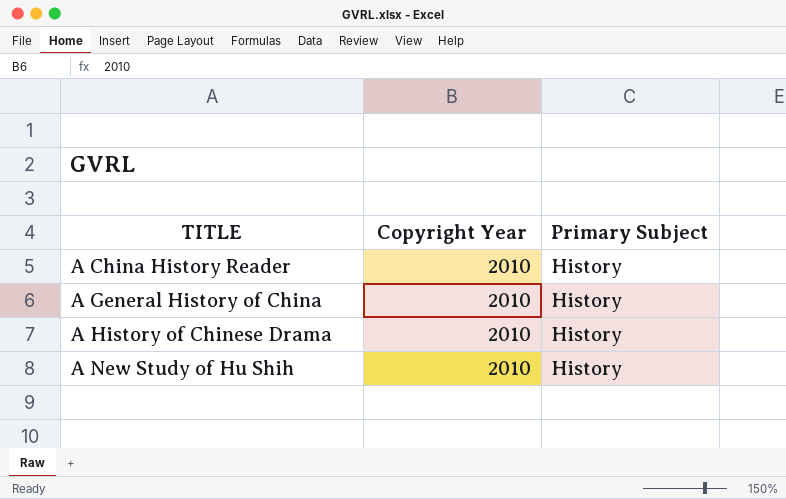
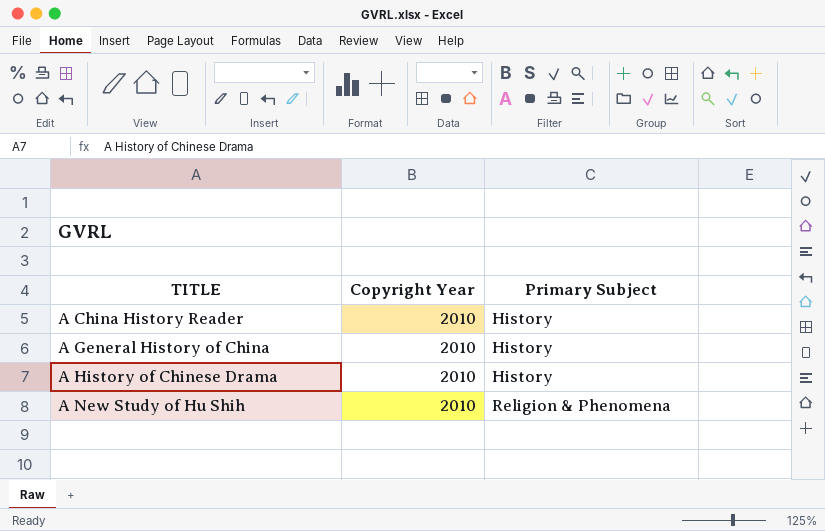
A New Study of Hu Shih | Primary Subject: History -> Religion & Phenomena

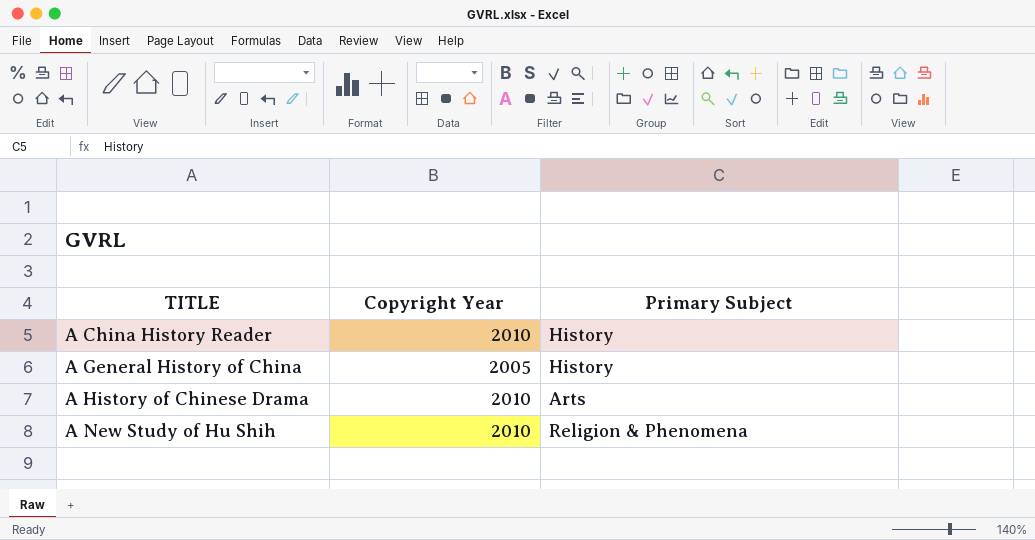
A General History of China | Copyright Year: 2010 -> 2005
A History of Chinese Drama | Primary Subject: History -> Arts

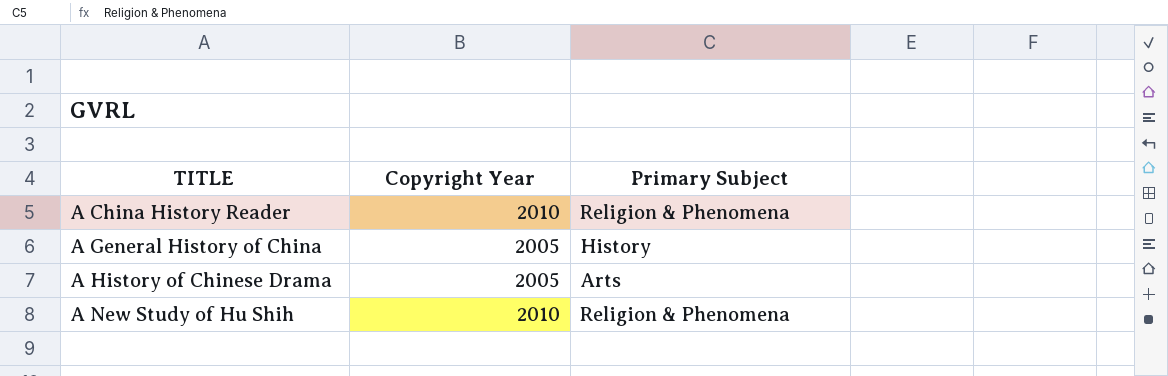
A China History Reader | Primary Subject: History -> Religion & Phenomena
A History of Chinese Drama | Copyright Year: 2010 -> 2005

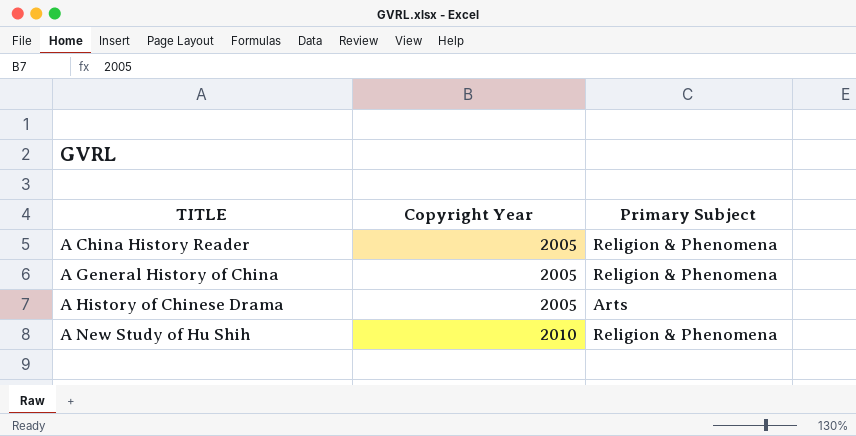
A China History Reader | Copyright Year: 2010 -> 2005
A General History of China | Primary Subject: History -> Religion & Phenomena

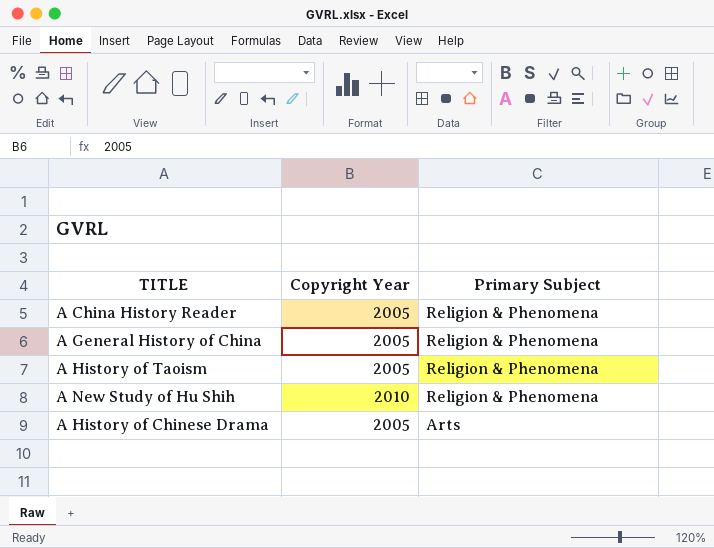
row order: TITLE ascending -> Primary Subject descending
row A History of Taoism: none -> 2005 | Religion & Phenomena

